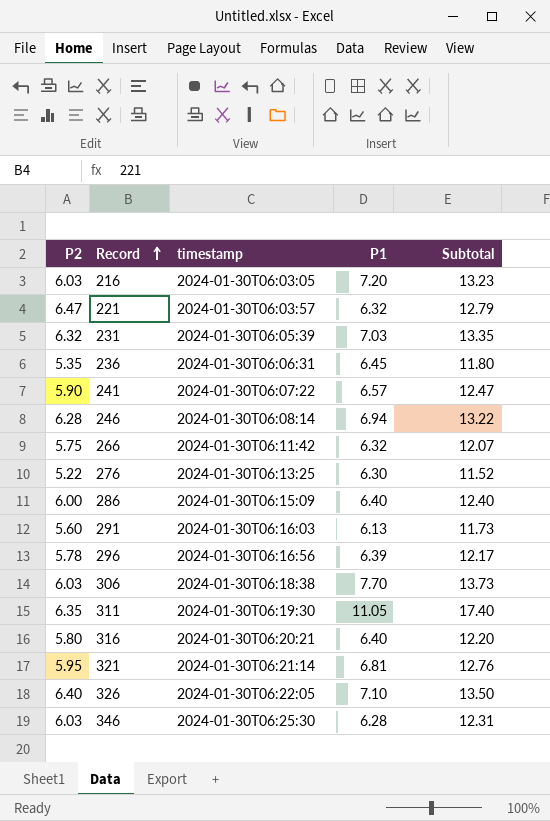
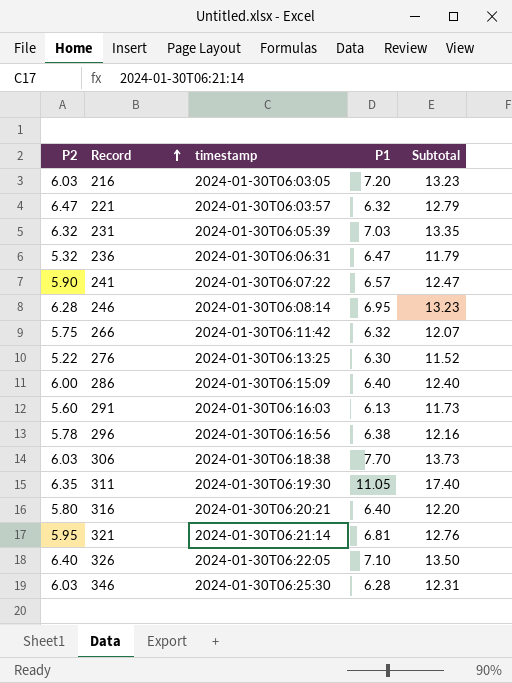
236 | P2: 5.35 -> 5.32
236 | P1: 6.45 -> 6.47
236 | Subtotal: 11.80 -> 11.79
246 | P1: 6.94 -> 6.95
246 | Subtotal: 13.22 -> 13.23
296 | P1: 6.39 -> 6.38
296 | Subtotal: 12.17 -> 12.16

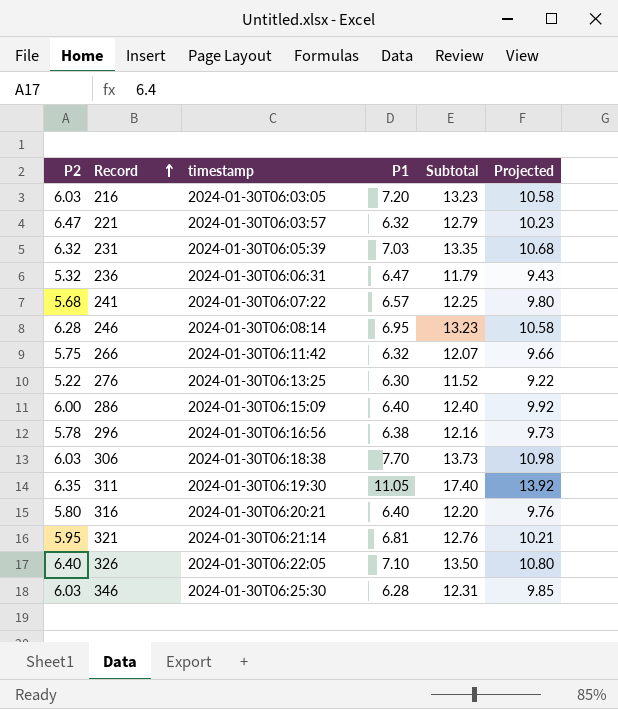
column Projected | formula: none -> [Subtotal] * 0.8
row 291: 5.60 | 2024-01-30T06:16:03 | 6.13 | 11.73 -> none
241 | P2: 5.90 -> 5.68
241 | Subtotal: 12.47 -> 12.25

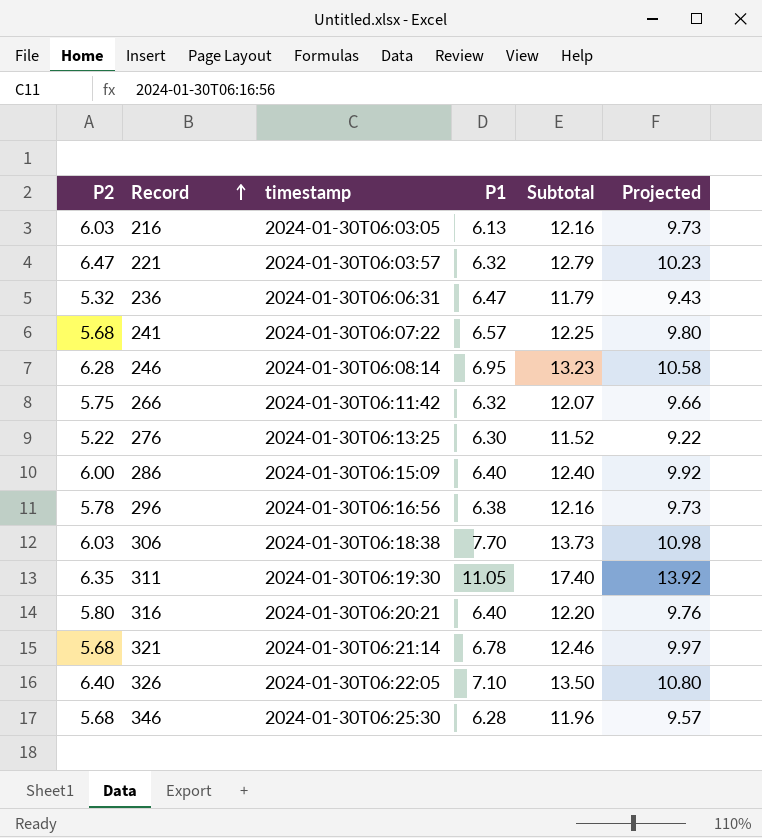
row 231: 6.32 | 2024-01-30T06:05:39 | 7.03 | 13.35 | 10.68 -> none
216 | P1: 7.20 -> 6.13
216 | Subtotal: 13.23 -> 12.16
216 | Projected: 10.58 -> 9.73
321 | P2: 5.95 -> 5.68
321 | P1: 6.81 -> 6.78
321 | Subtotal: 12.76 -> 12.46
321 | Projected: 10.21 -> 9.97
346 | P2: 6.03 -> 5.68
346 | Subtotal: 12.31 -> 11.96
346 | Projected: 9.85 -> 9.57

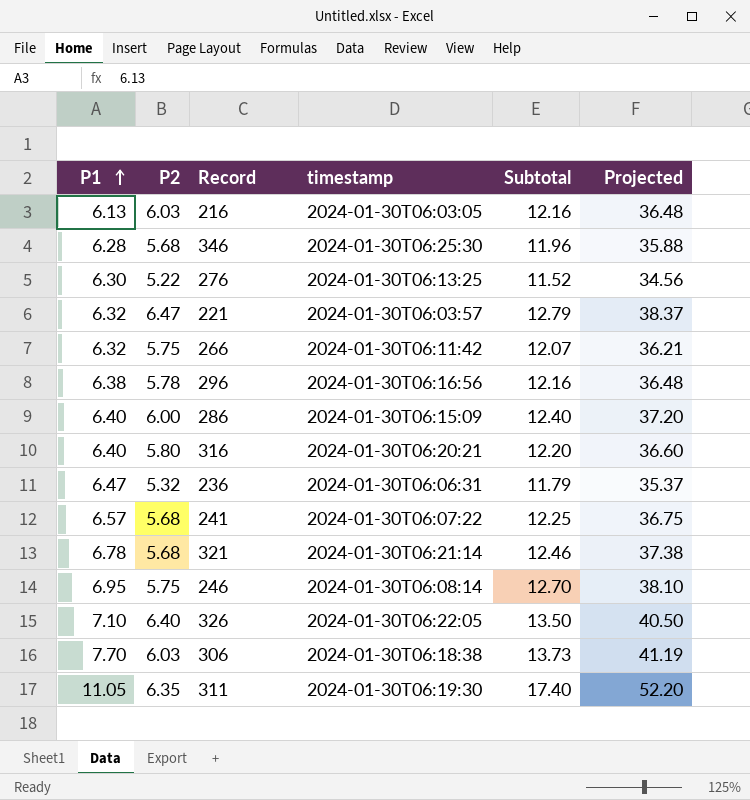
row order: Record ascending -> P1 ascending
column P1 | position: 4 -> 1
column Projected | formula: [Subtotal] * 0.8 -> [Subtotal] * 3
246 | P2: 6.28 -> 5.75
246 | Subtotal: 13.23 -> 12.70

